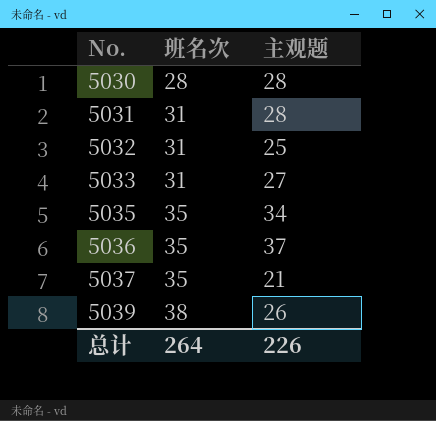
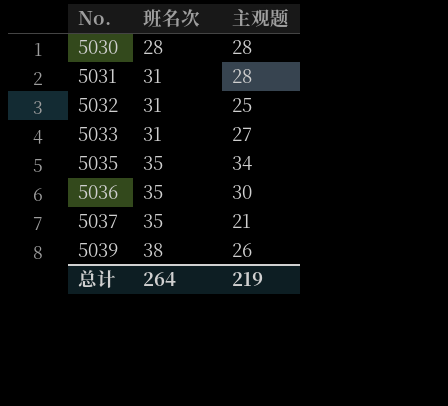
5036 | 主观题: 37 -> 30
总计 | 主观题: 226 -> 219

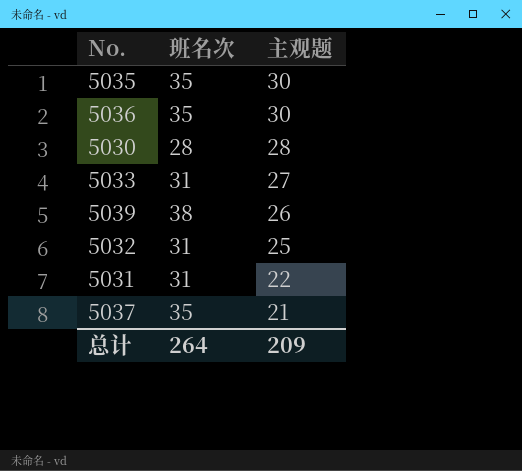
row order: No. ascending -> 主观题 descending
5035 | 主观题: 34 -> 30
5031 | 主观题: 28 -> 22
总计 | 主观题: 219 -> 209

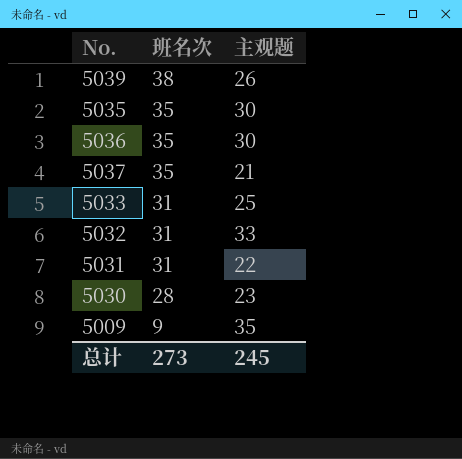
row order: 主观题 descending -> 班名次 descending
5033 | 主观题: 27 -> 25
5032 | 主观题: 25 -> 33
5030 | 主观题: 28 -> 23
row 5009: none -> 9 | 35
总计 | 班名次: 264 -> 273
总计 | 主观题: 209 -> 245

